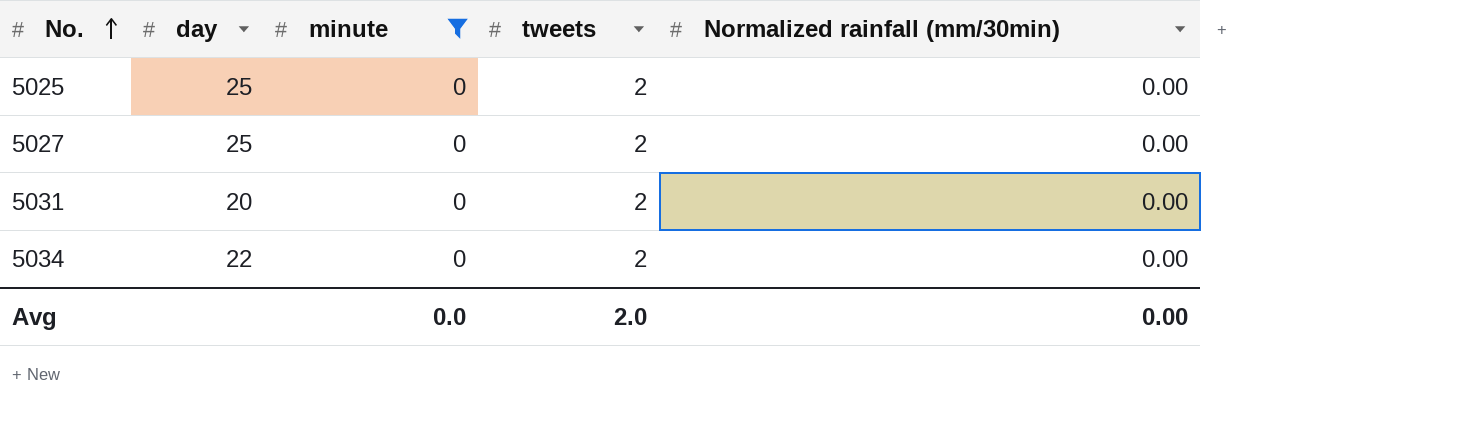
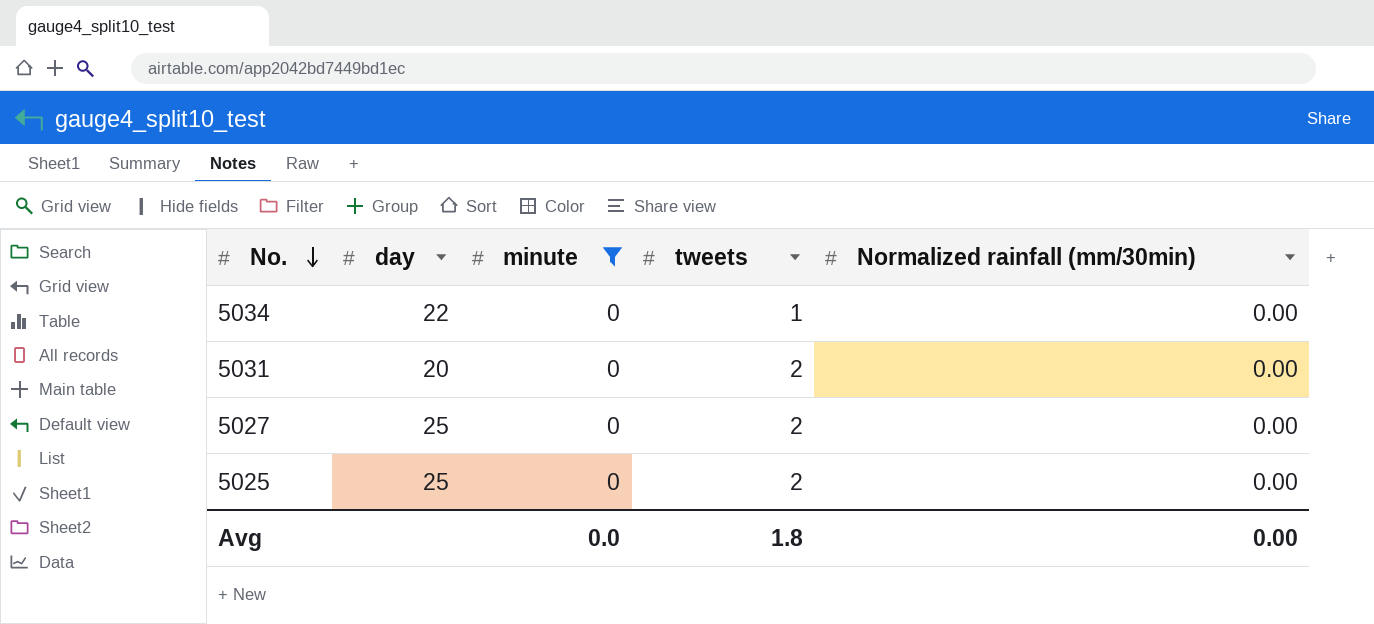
row order: No. ascending -> No. descending
5034 | tweets: 2 -> 1
Avg | tweets: 2.0 -> 1.8

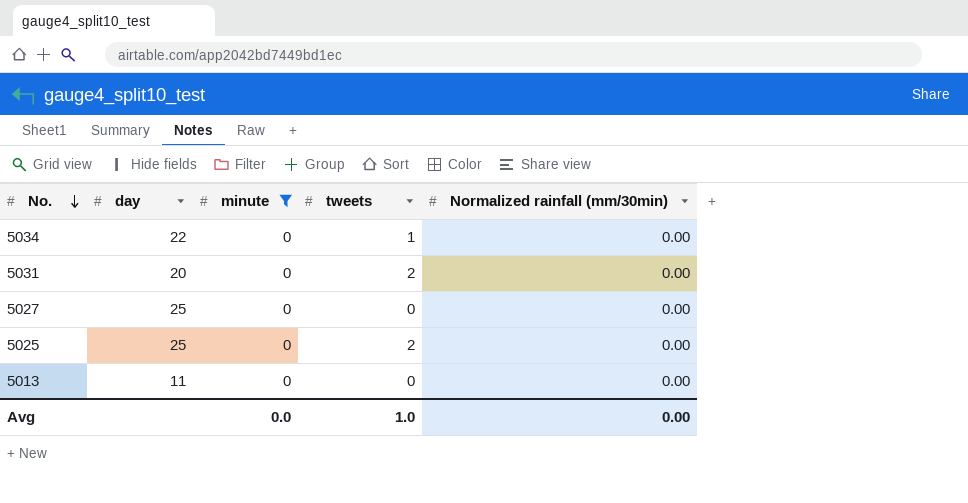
5027 | tweets: 2 -> 0
row 5013: none -> 11 | 0 | 0 | 0.00
Avg | tweets: 1.8 -> 1.0

